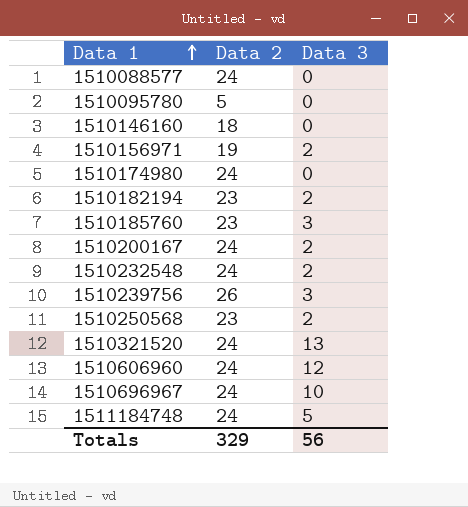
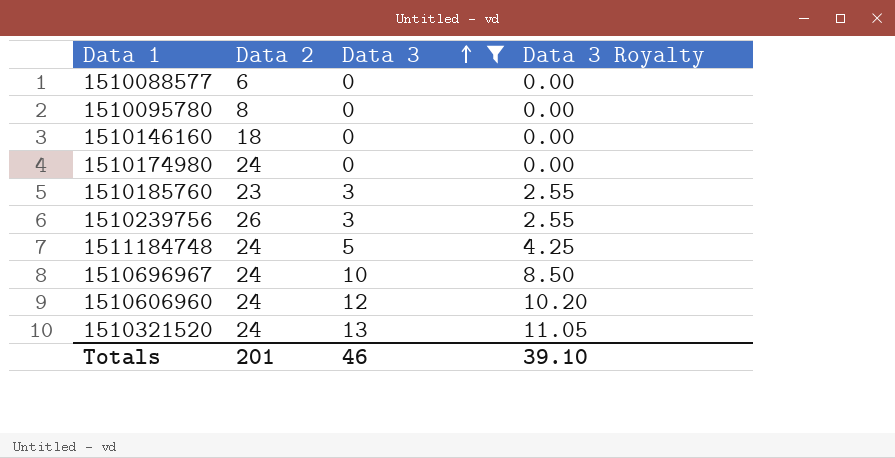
filter: none -> Data 3 != 2
row order: Data 1 ascending -> Data 3 ascending
column Data 3 Royalty | formula: none -> [Data 3] * 0.85
1510088577 | Data 2: 24 -> 6
1510095780 | Data 2: 5 -> 8
Totals | Data 2: 329 -> 201
Totals | Data 3: 56 -> 46

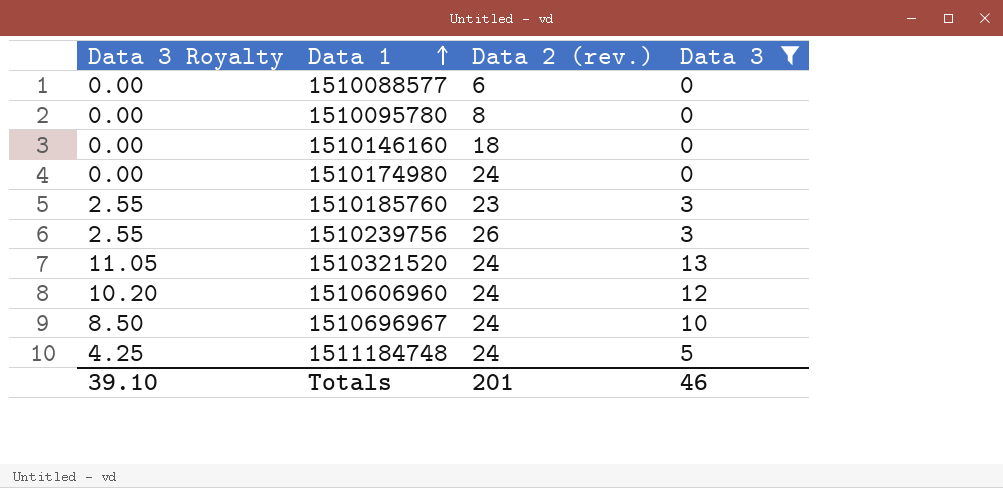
row order: Data 3 ascending -> Data 1 ascending
column Data 3 Royalty | position: 4 -> 1
column name: Data 2 -> Data 2 (rev.)

